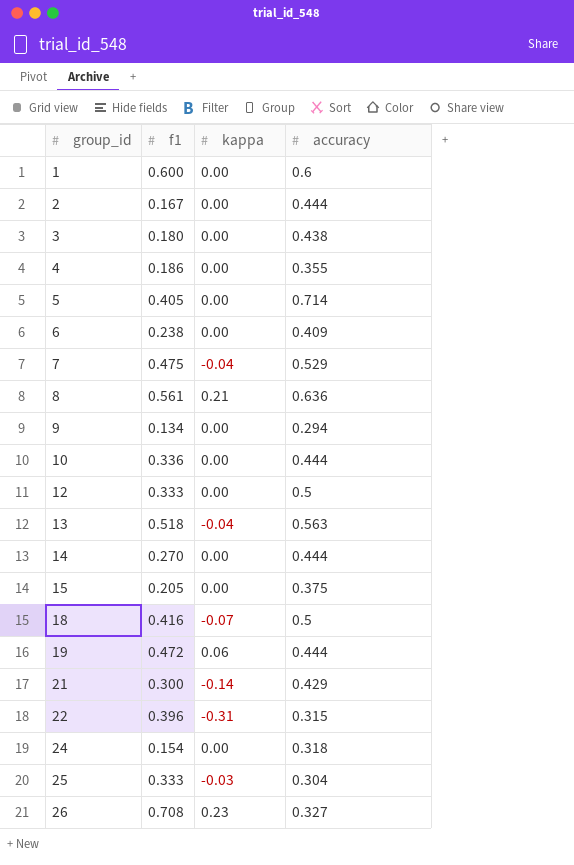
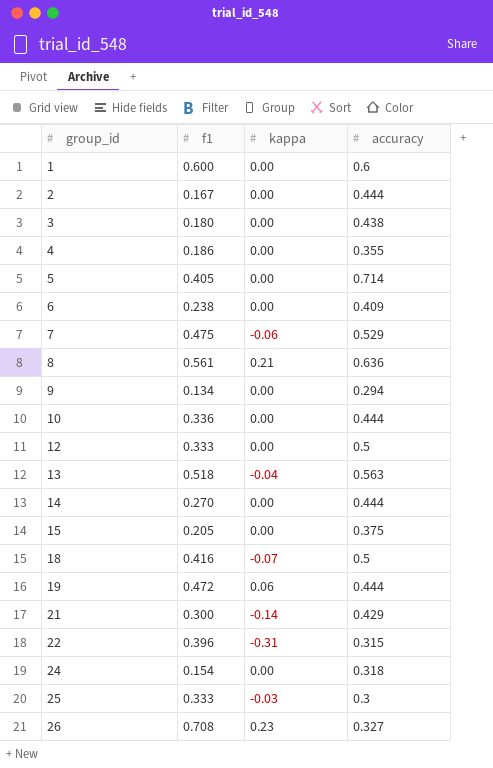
7 | kappa: -0.04 -> -0.06
25 | accuracy: 0.304 -> 0.3

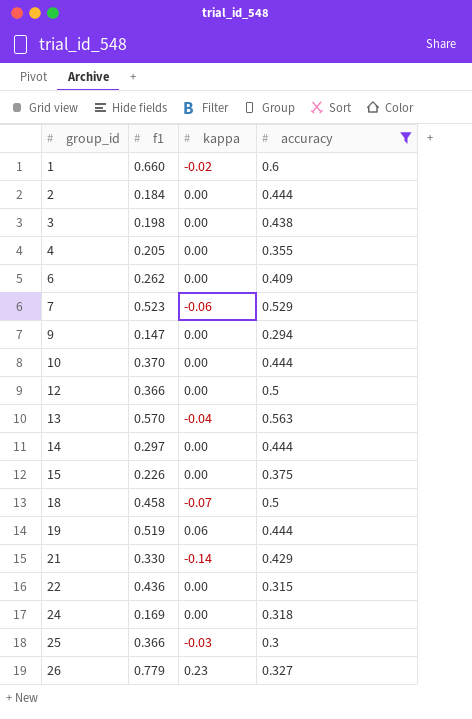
filter: none -> accuracy <= 0.6
1 | f1: 0.600 -> 0.660
1 | kappa: 0.00 -> -0.02
2 | f1: 0.167 -> 0.184
3 | f1: 0.180 -> 0.198
4 | f1: 0.186 -> 0.205
6 | f1: 0.238 -> 0.262
7 | f1: 0.475 -> 0.523
9 | f1: 0.134 -> 0.147
10 | f1: 0.336 -> 0.370
12 | f1: 0.333 -> 0.366
13 | f1: 0.518 -> 0.570
14 | f1: 0.270 -> 0.297
15 | f1: 0.205 -> 0.226
18 | f1: 0.416 -> 0.458
19 | f1: 0.472 -> 0.519
21 | f1: 0.300 -> 0.330
22 | f1: 0.396 -> 0.436
22 | kappa: -0.31 -> 0.00
24 | f1: 0.154 -> 0.169
25 | f1: 0.333 -> 0.366
26 | f1: 0.708 -> 0.779

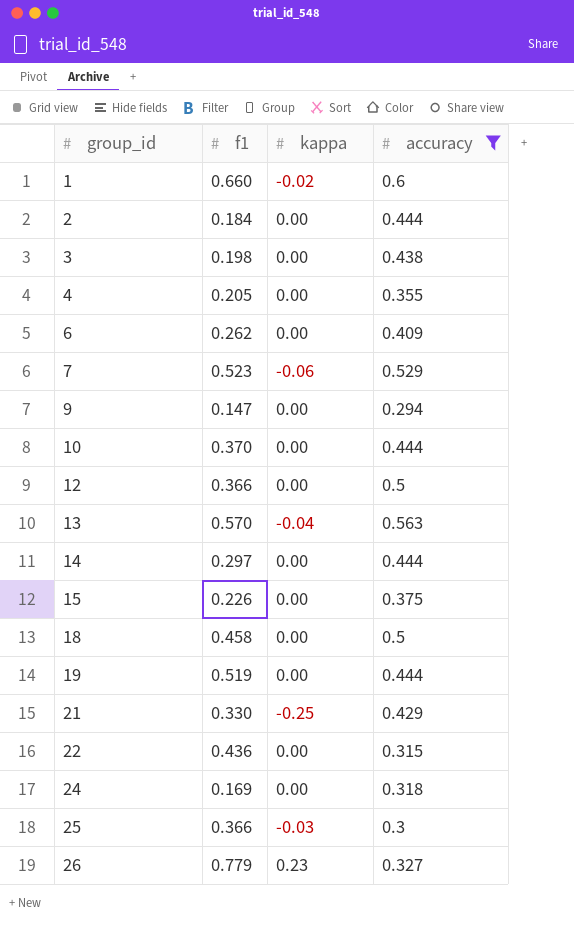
18 | kappa: -0.07 -> 0.00
19 | kappa: 0.06 -> 0.00
21 | kappa: -0.14 -> -0.25

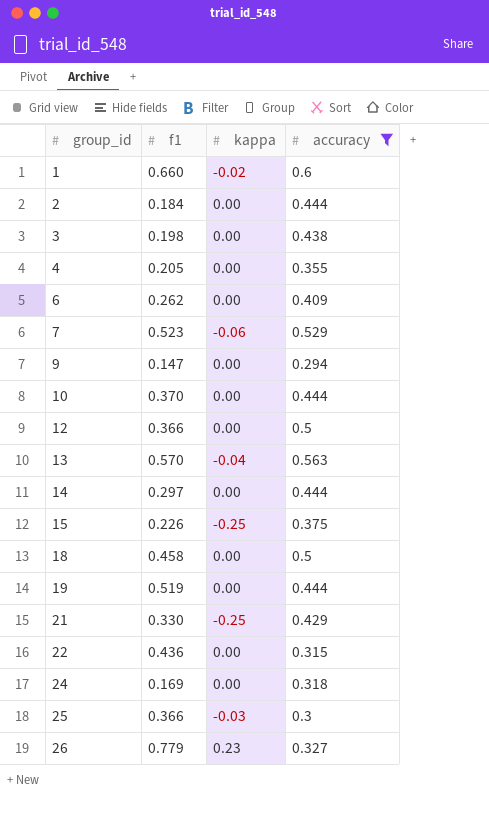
15 | kappa: 0.00 -> -0.25

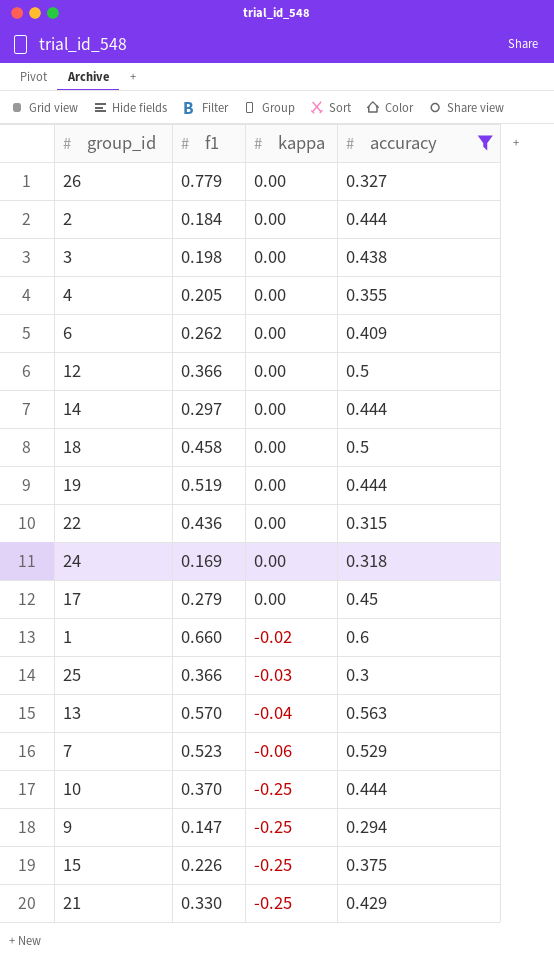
row order: group_id ascending -> kappa descending
26 | kappa: 0.23 -> 0.00
row 17: none -> 0.279 | 0.00 | 0.45
10 | kappa: 0.00 -> -0.25
9 | kappa: 0.00 -> -0.25

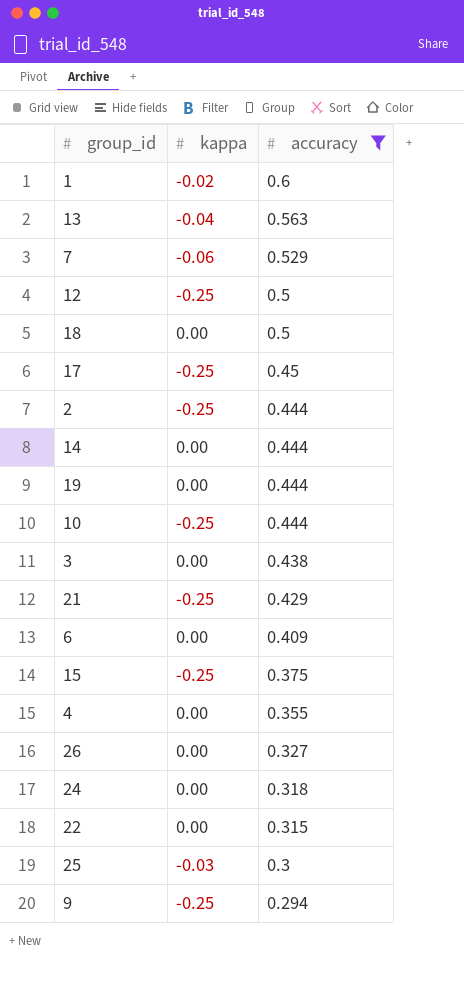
row order: kappa descending -> accuracy descending
column f1 | position: 2 -> none
12 | kappa: 0.00 -> -0.25
17 | kappa: 0.00 -> -0.25
2 | kappa: 0.00 -> -0.25

